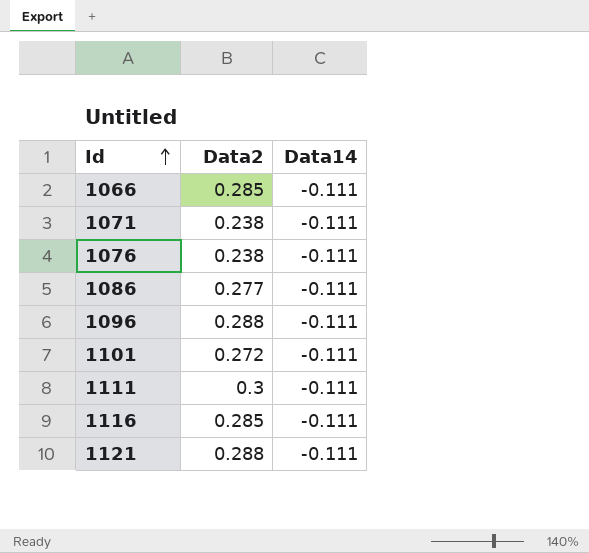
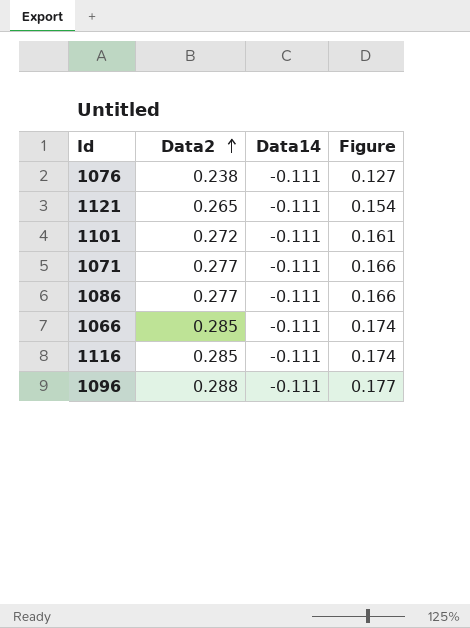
row order: Id ascending -> Data2 ascending
column Figure | formula: none -> [Data2] + [Data14]
row 1111: 0.3 | -0.111 -> none
1121 | Data2: 0.288 -> 0.265
1071 | Data2: 0.238 -> 0.277

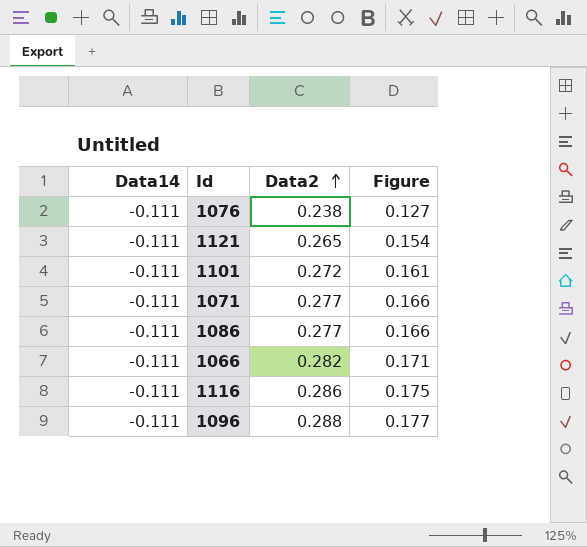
column Data14 | position: 3 -> 1
1066 | Data2: 0.285 -> 0.282
1066 | Figure: 0.174 -> 0.171
1116 | Data2: 0.285 -> 0.286
1116 | Figure: 0.174 -> 0.175

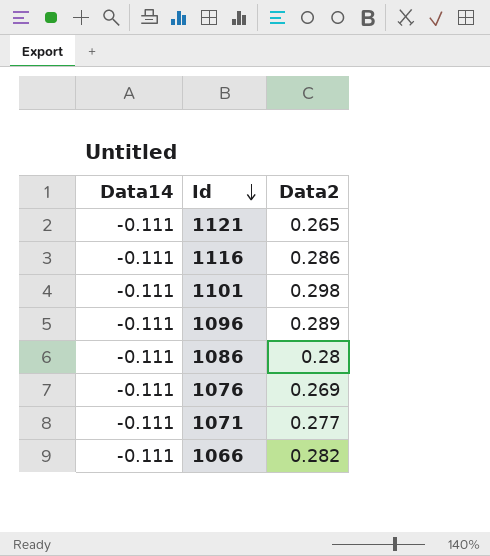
row order: Data2 ascending -> Id descending
column Figure | formula: [Data14] + [Data2] -> none
1101 | Data2: 0.272 -> 0.298
1096 | Data2: 0.288 -> 0.289
1086 | Data2: 0.277 -> 0.28
1076 | Data2: 0.238 -> 0.269

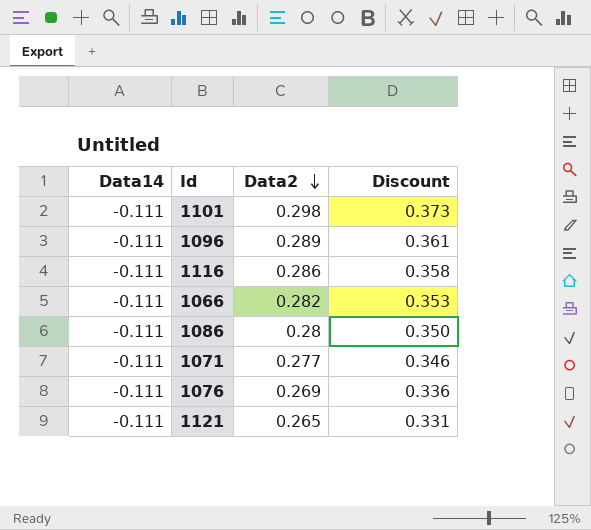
row order: Id descending -> Data2 descending
column Discount | formula: none -> [Data2] * 1.25

